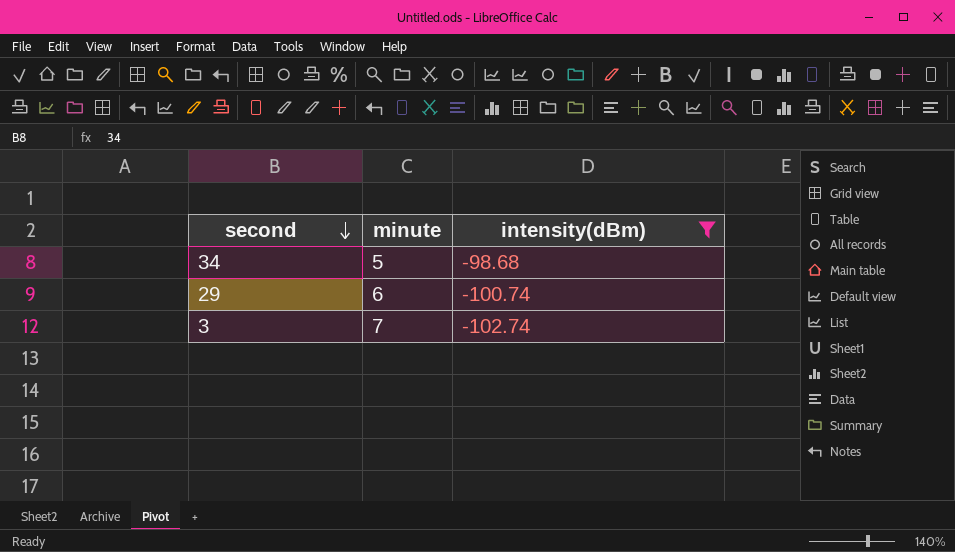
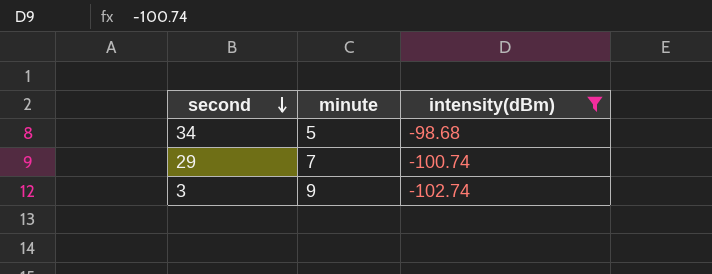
29 | minute: 6 -> 7
3 | minute: 7 -> 9

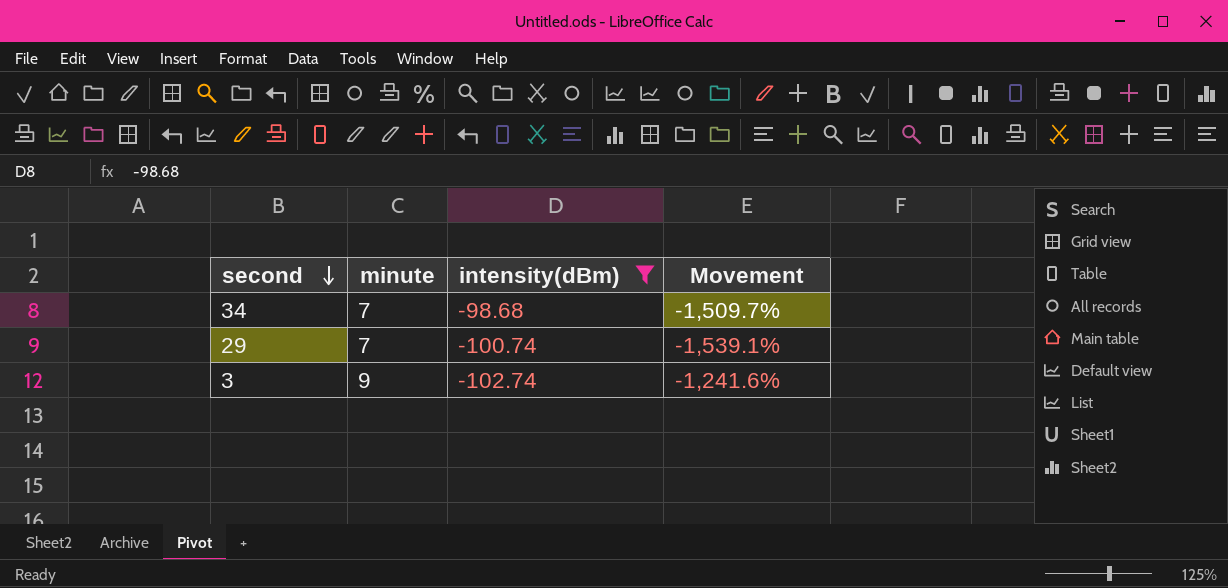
column Movement | formula: none -> ([intensity(dBm)] - [minute]) / [minute]
34 | minute: 5 -> 7

